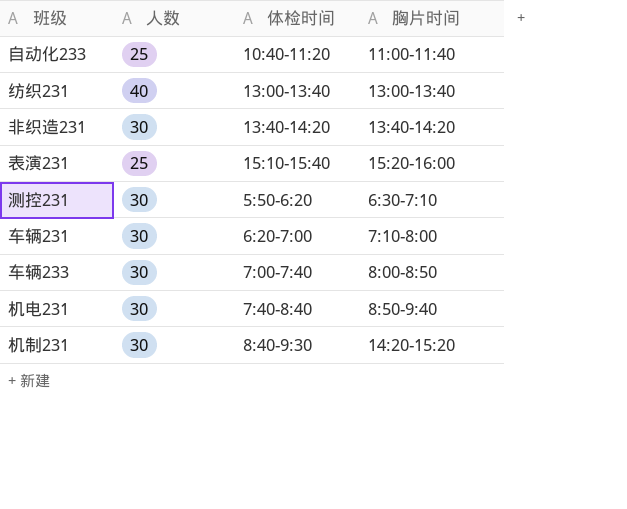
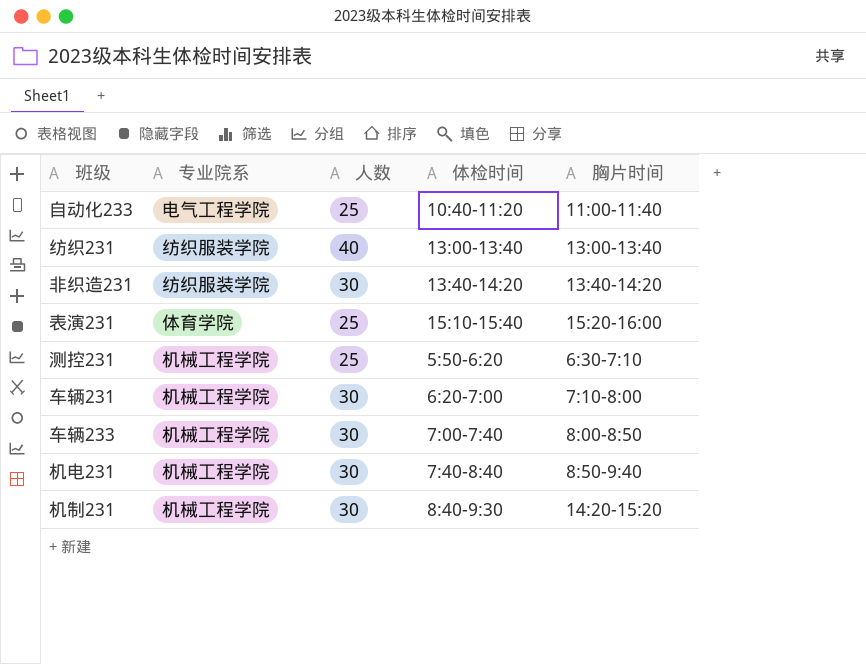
column 专业院系 | position: none -> 2
测控231 | 人数: 30 -> 25

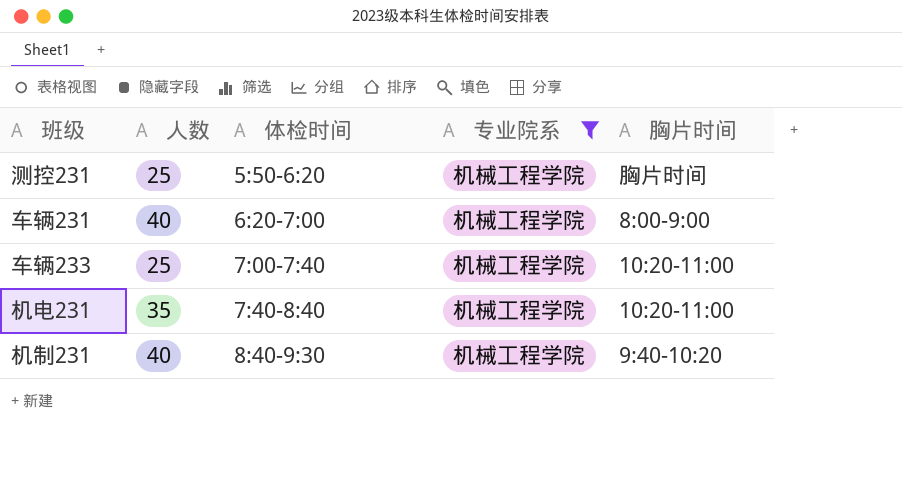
filter: none -> 专业院系 = 机械工程学院
column 专业院系 | position: 2 -> 4
测控231 | 胸片时间: 6:30-7:10 -> 胸片时间
车辆231 | 人数: 30 -> 40
车辆231 | 胸片时间: 7:10-8:00 -> 8:00-9:00
车辆233 | 人数: 30 -> 25
车辆233 | 胸片时间: 8:00-8:50 -> 10:20-11:00
机电231 | 人数: 30 -> 35
机电231 | 胸片时间: 8:50-9:40 -> 10:20-11:00
机制231 | 人数: 30 -> 40
机制231 | 胸片时间: 14:20-15:20 -> 9:40-10:20

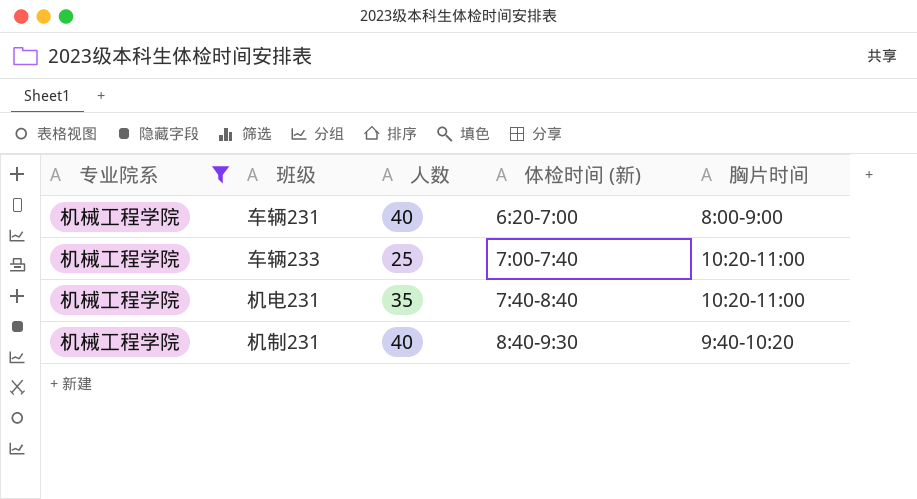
column 专业院系 | position: 4 -> 1
column name: 体检时间 -> 体检时间 (新)
row 测控231: 25 | 5:50-6:20 | 机械工程学院 | 胸片时间 -> none

